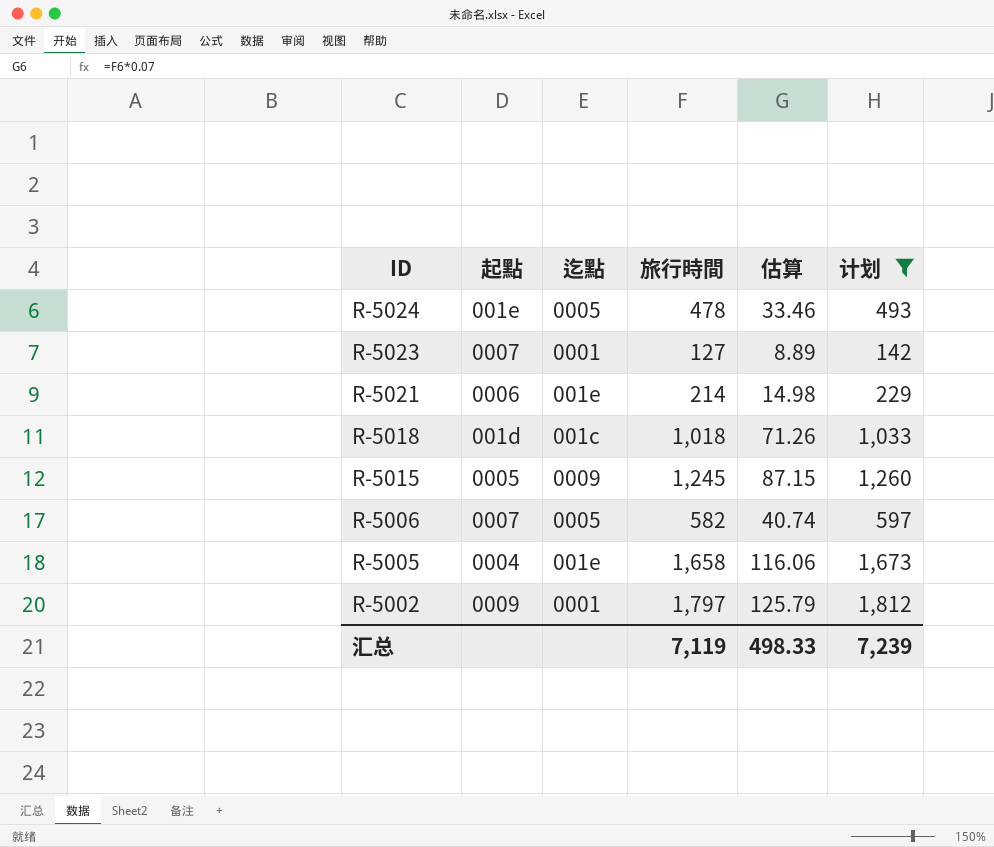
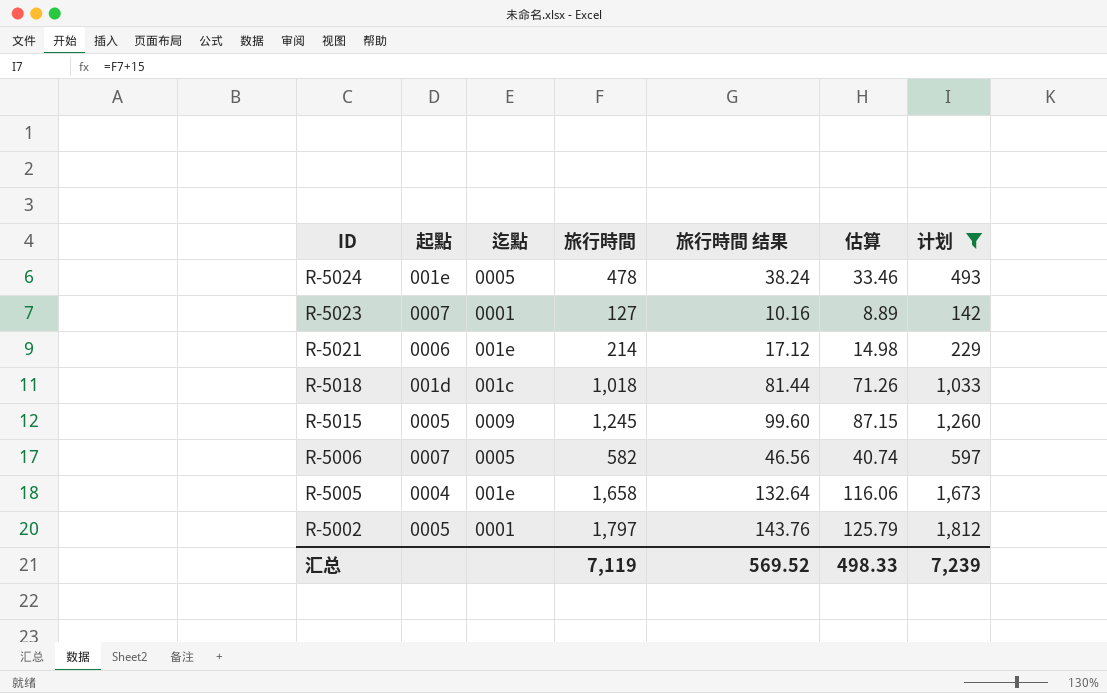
column 旅行時間 结果 | formula: none -> [旅行時間] * 0.08
R-5002 | 起點: 0009 -> 0005

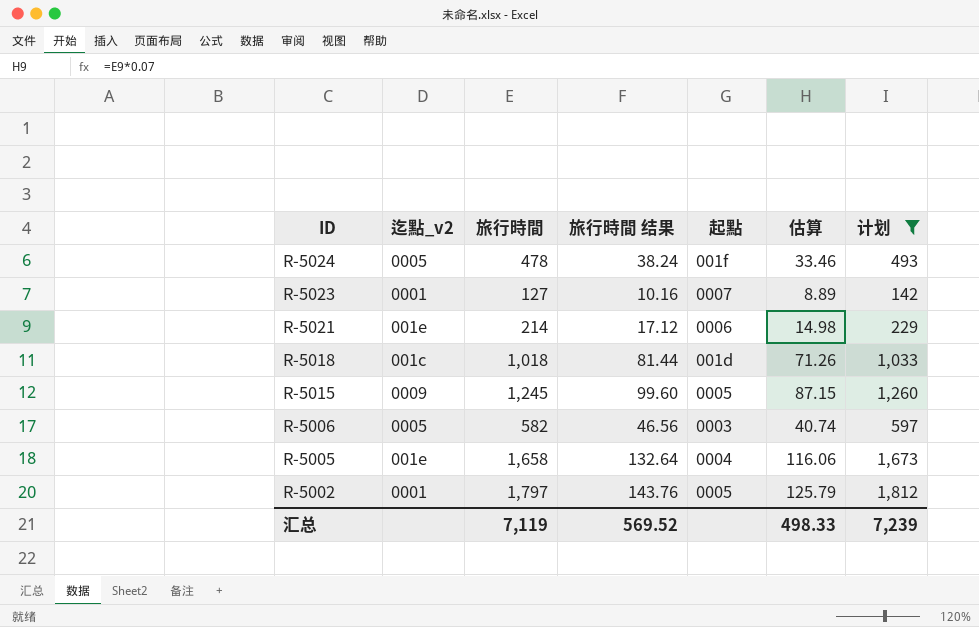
column name: 迄點 -> 迄點_v2
column 起點 | position: 2 -> 5
R-5024 | 起點: 001e -> 001f
R-5006 | 起點: 0007 -> 0003

